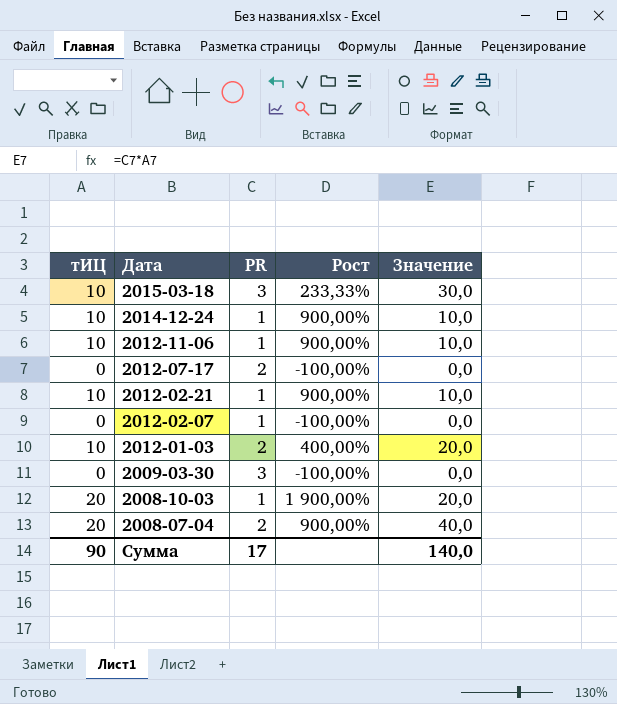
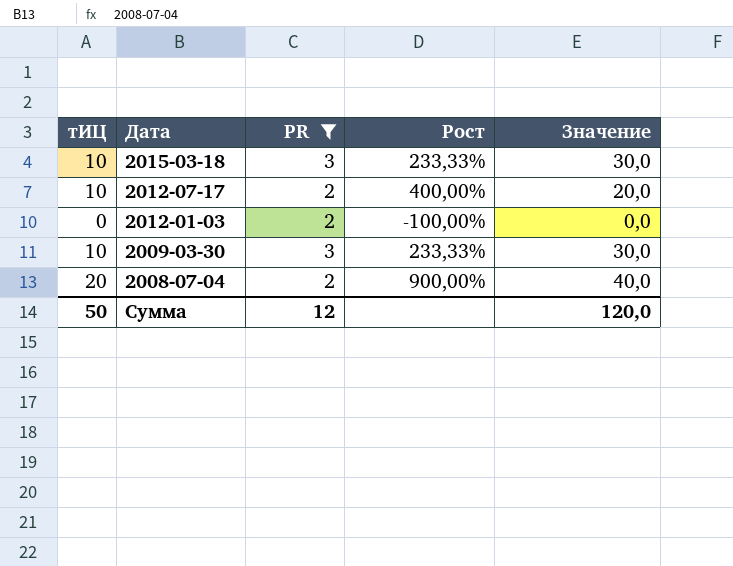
filter: none -> PR != 1
2012-07-17 | тИЦ: 0 -> 10
2012-07-17 | Рост: -100,00% -> 400,00%
2012-07-17 | Значение: 0,0 -> 20,0
2012-01-03 | тИЦ: 10 -> 0
2012-01-03 | Рост: 400,00% -> -100,00%
2012-01-03 | Значение: 20,0 -> 0,0
2009-03-30 | тИЦ: 0 -> 10
2009-03-30 | Рост: -100,00% -> 233,33%
2009-03-30 | Значение: 0,0 -> 30,0
Сумма | тИЦ: 90 -> 50
Сумма | PR: 17 -> 12
Сумма | Значение: 140,0 -> 120,0

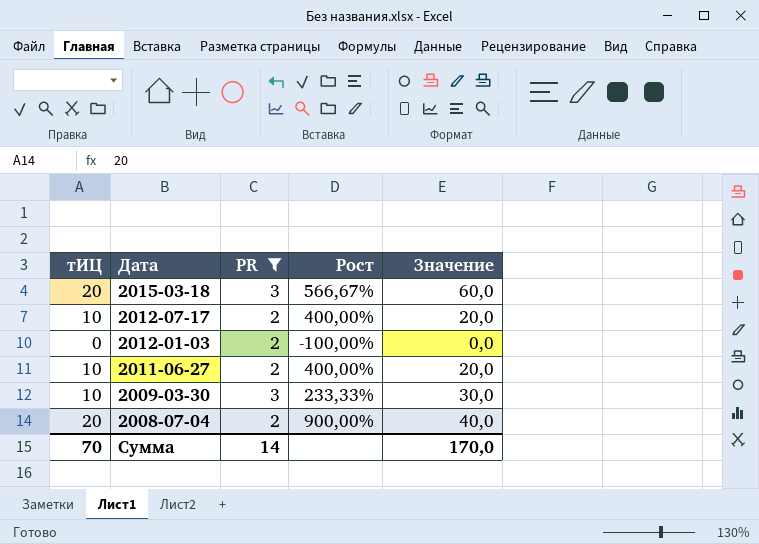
2015-03-18 | тИЦ: 10 -> 20
2015-03-18 | Рост: 233,33% -> 566,67%
2015-03-18 | Значение: 30,0 -> 60,0
row 2011-06-27: none -> 10 | 2 | 400,00% | 20,0
Сумма | тИЦ: 50 -> 70
Сумма | PR: 12 -> 14
Сумма | Значение: 120,0 -> 170,0

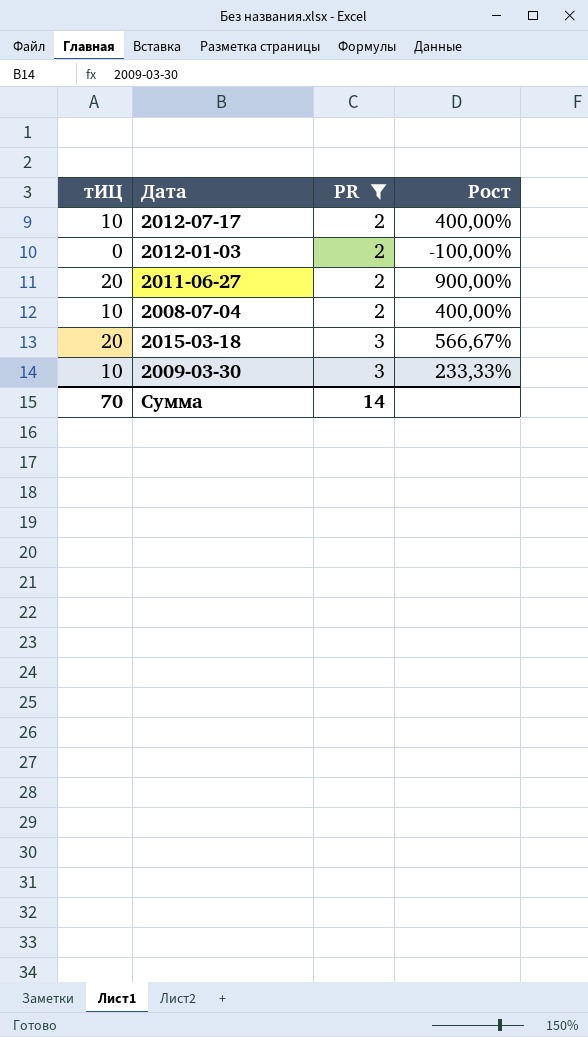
row order: Дата descending -> PR ascending
column Значение | formula: [тИЦ] * [PR] -> none
2011-06-27 | тИЦ: 10 -> 20
2011-06-27 | Рост: 400,00% -> 900,00%
2008-07-04 | тИЦ: 20 -> 10
2008-07-04 | Рост: 900,00% -> 400,00%

